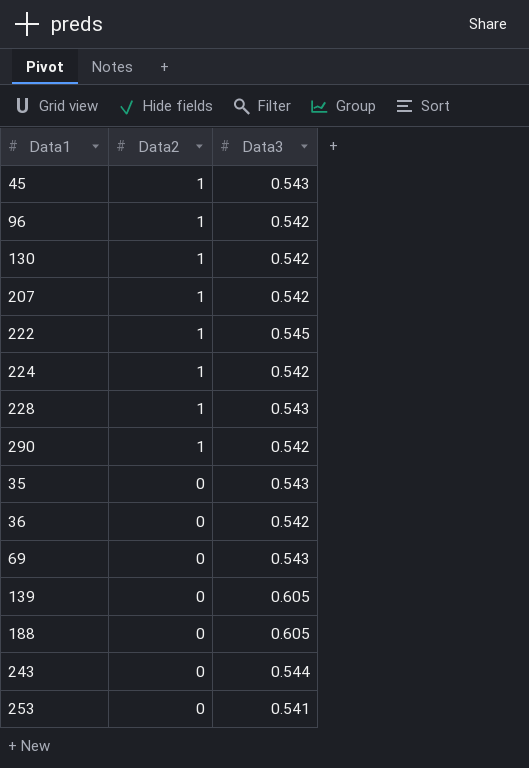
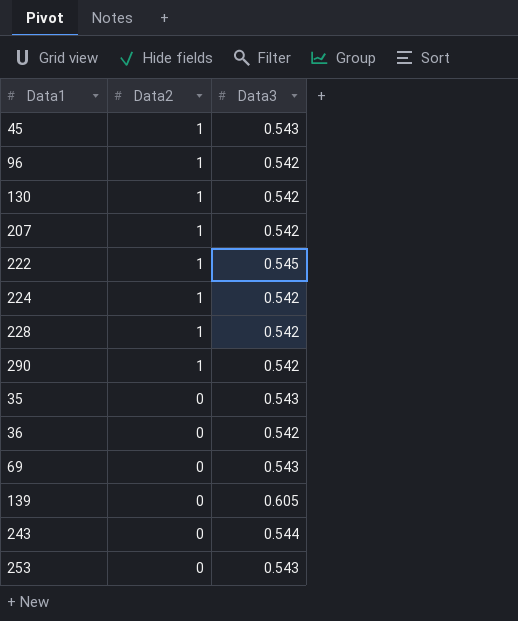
row 188: 0 | 0.605 -> none
228 | Data3: 0.543 -> 0.542
253 | Data3: 0.541 -> 0.543

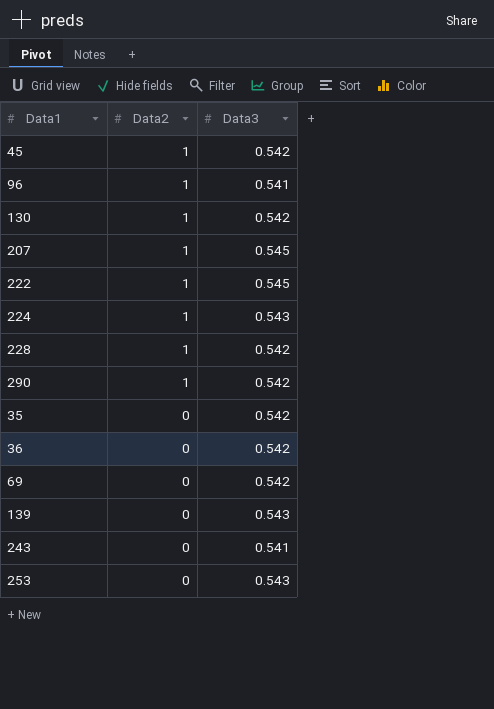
45 | Data3: 0.543 -> 0.542
96 | Data3: 0.542 -> 0.541
207 | Data3: 0.542 -> 0.545
224 | Data3: 0.542 -> 0.543
35 | Data3: 0.543 -> 0.542
69 | Data3: 0.543 -> 0.542
139 | Data3: 0.605 -> 0.543
243 | Data3: 0.544 -> 0.541

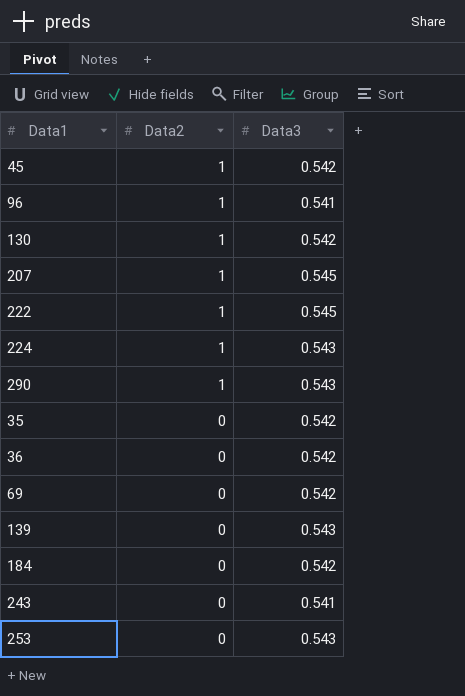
row 228: 1 | 0.542 -> none
290 | Data3: 0.542 -> 0.543
row 184: none -> 0 | 0.542

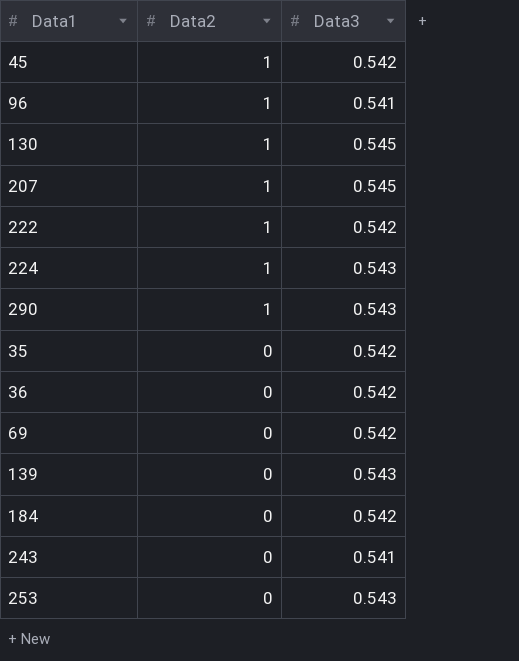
130 | Data3: 0.542 -> 0.545
222 | Data3: 0.545 -> 0.542

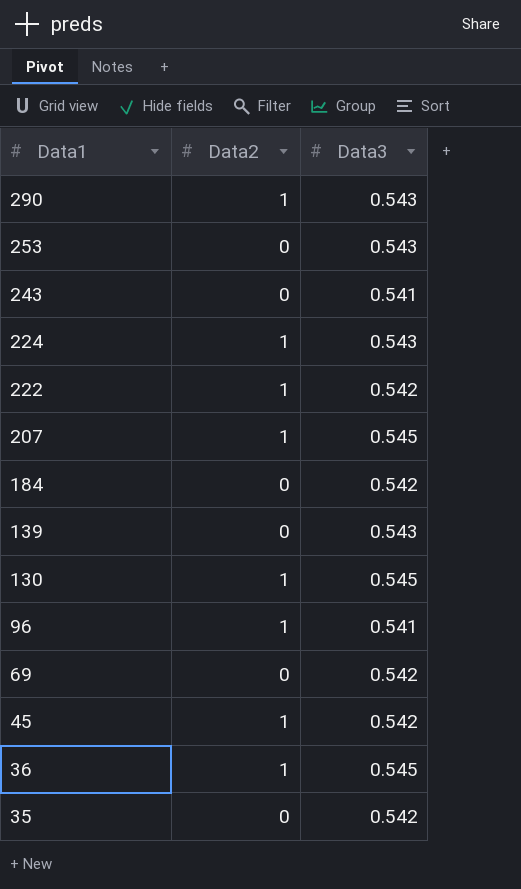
row order: Data2 descending -> Data1 descending
36 | Data2: 0 -> 1
36 | Data3: 0.542 -> 0.545

